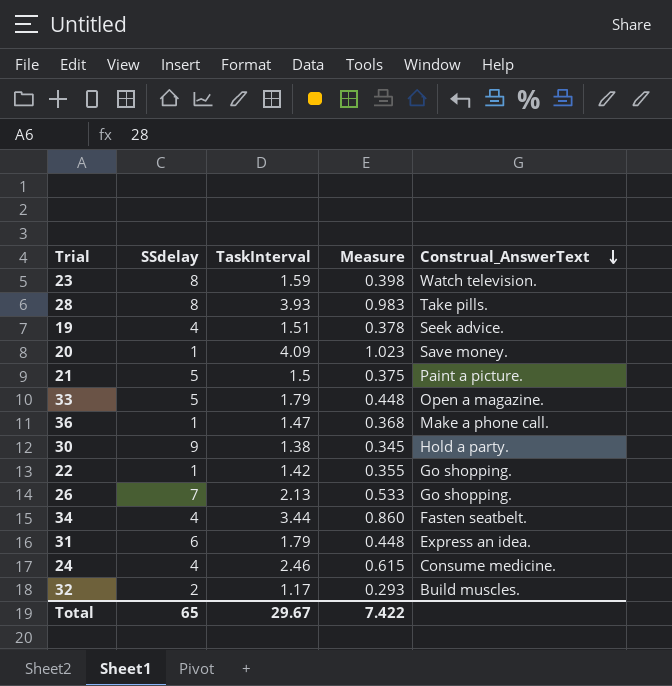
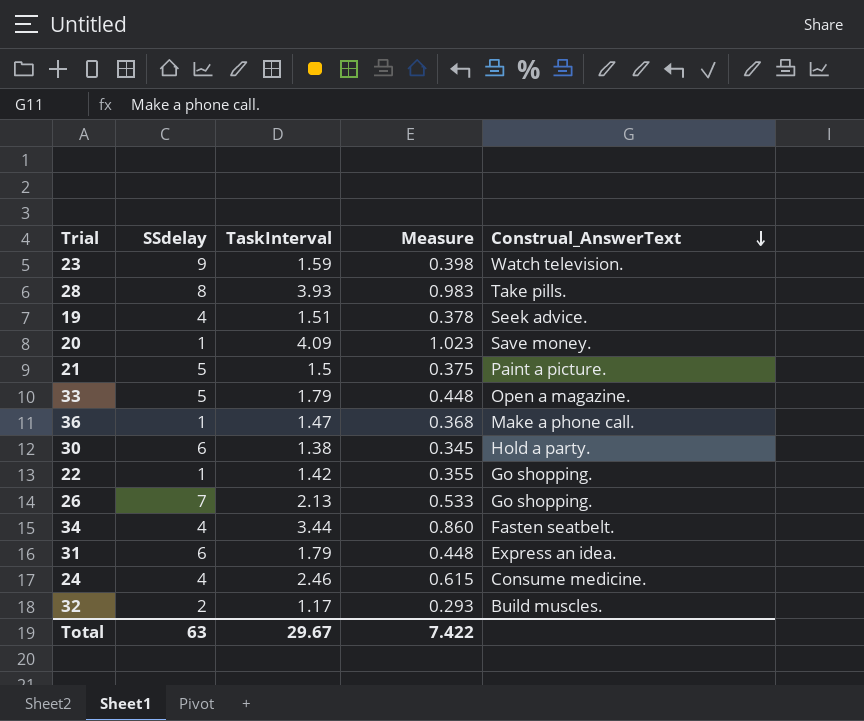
23 | SSdelay: 8 -> 9
30 | SSdelay: 9 -> 6
Total | SSdelay: 65 -> 63

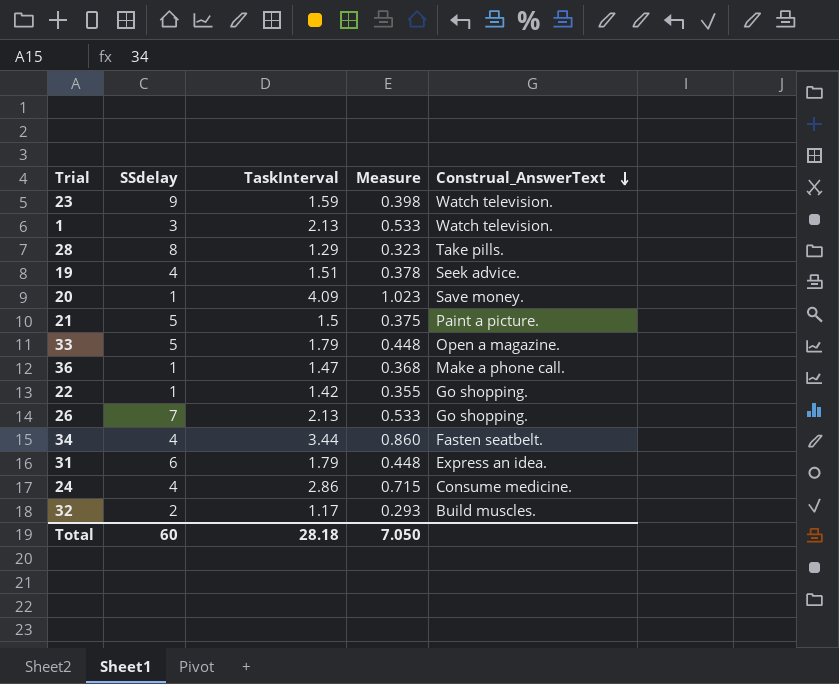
row 30: 6 | 1.38 | 0.345 | Hold a party. -> none
row 1: none -> 3 | 2.13 | 0.533 | Watch television.
28 | TaskInterval: 3.93 -> 1.29
28 | Measure: 0.983 -> 0.323
24 | TaskInterval: 2.46 -> 2.86
24 | Measure: 0.615 -> 0.715
Total | SSdelay: 63 -> 60
Total | TaskInterval: 29.67 -> 28.18
Total | Measure: 7.422 -> 7.050

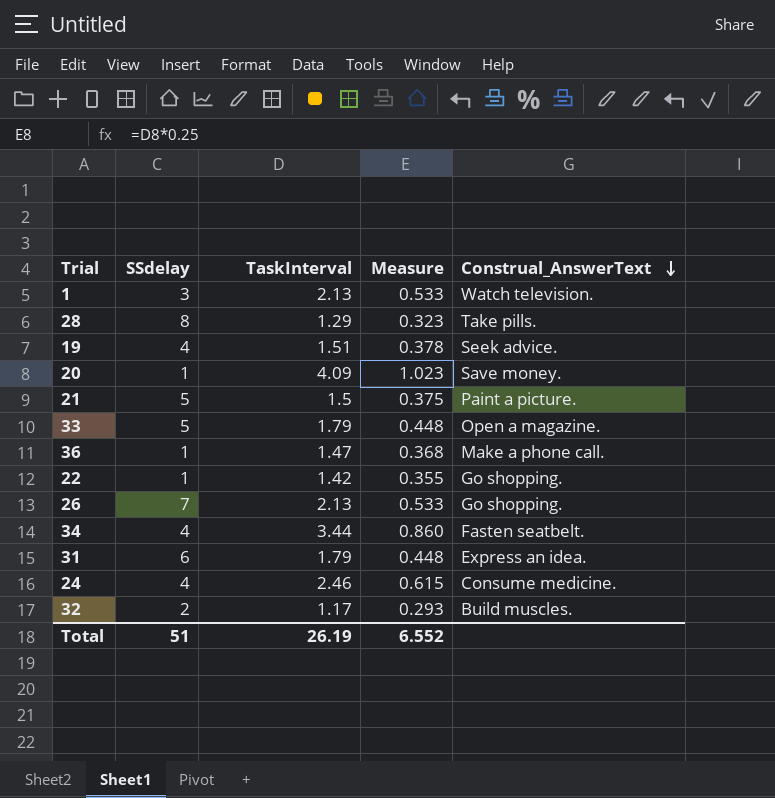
row 23: 9 | 1.59 | 0.398 | Watch television. -> none
24 | TaskInterval: 2.86 -> 2.46
24 | Measure: 0.715 -> 0.615
Total | SSdelay: 60 -> 51
Total | TaskInterval: 28.18 -> 26.19
Total | Measure: 7.050 -> 6.552

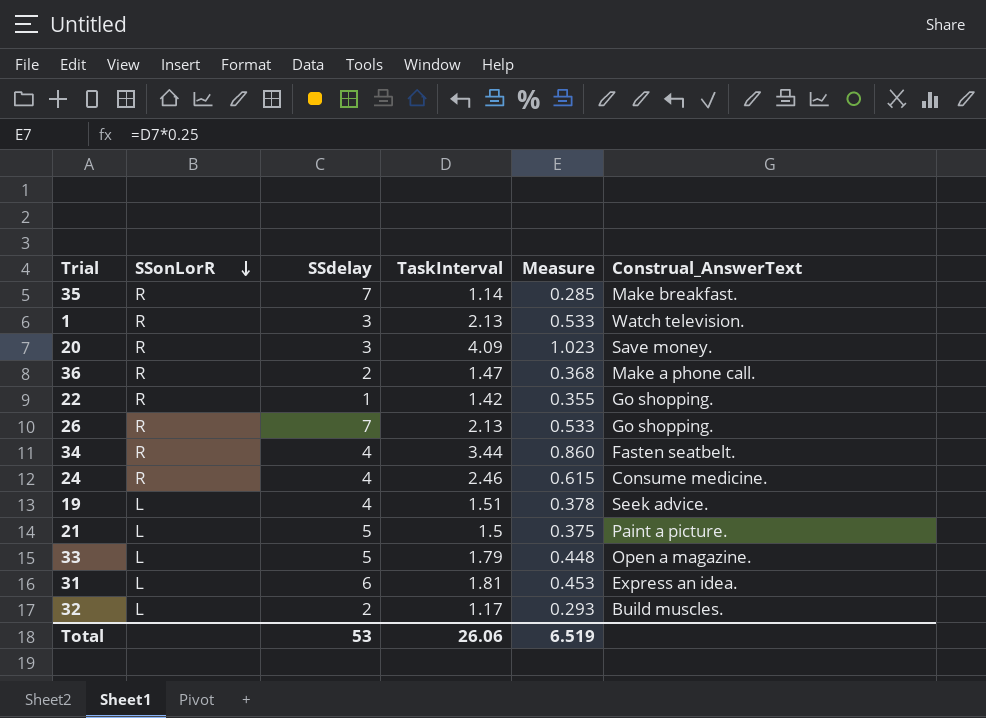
row order: Construal_AnswerText descending -> SSonLorR descending
column SSonLorR | position: none -> 2
row 28: 8 | 1.29 | 0.323 | Take pills. -> none
row 35: none -> R | 7 | 1.14 | 0.285 | Make breakfast.
20 | SSdelay: 1 -> 3
36 | SSdelay: 1 -> 2
31 | TaskInterval: 1.79 -> 1.81
31 | Measure: 0.448 -> 0.453
Total | SSdelay: 51 -> 53
Total | TaskInterval: 26.19 -> 26.06
Total | Measure: 6.552 -> 6.519

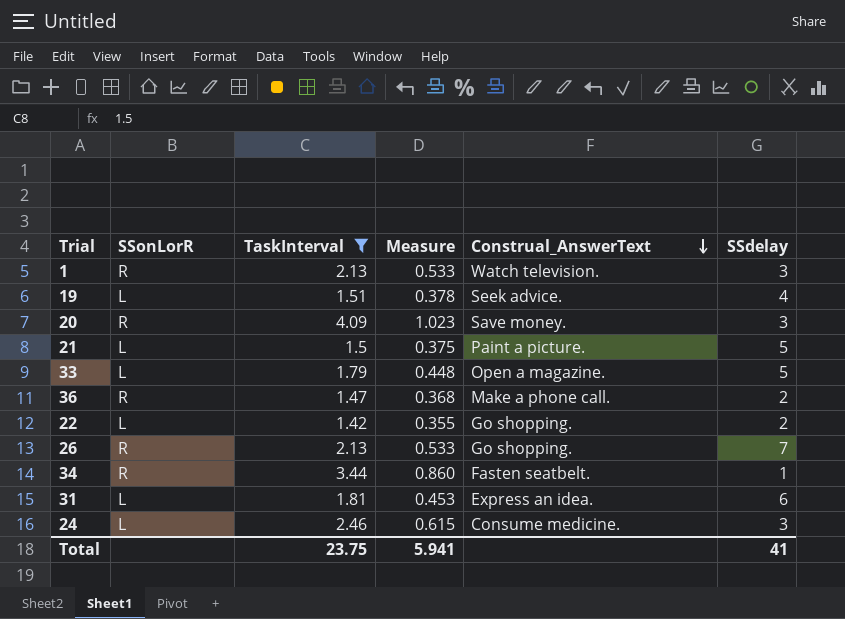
filter: none -> TaskInterval >= 1.42
row order: SSonLorR descending -> Construal_AnswerText descending
column SSdelay | position: 3 -> 6
22 | SSonLorR: R -> L
22 | SSdelay: 1 -> 2
34 | SSdelay: 4 -> 1
24 | SSonLorR: R -> L
24 | SSdelay: 4 -> 3
Total | TaskInterval: 26.06 -> 23.75
Total | Measure: 6.519 -> 5.941
Total | SSdelay: 53 -> 41

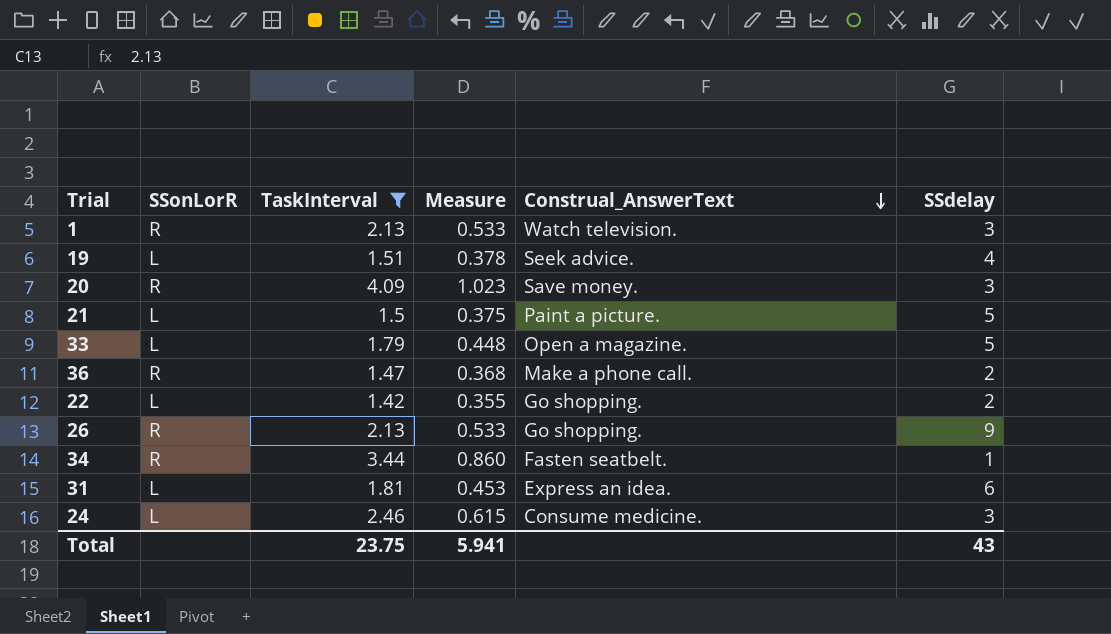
26 | SSdelay: 7 -> 9
Total | SSdelay: 41 -> 43

